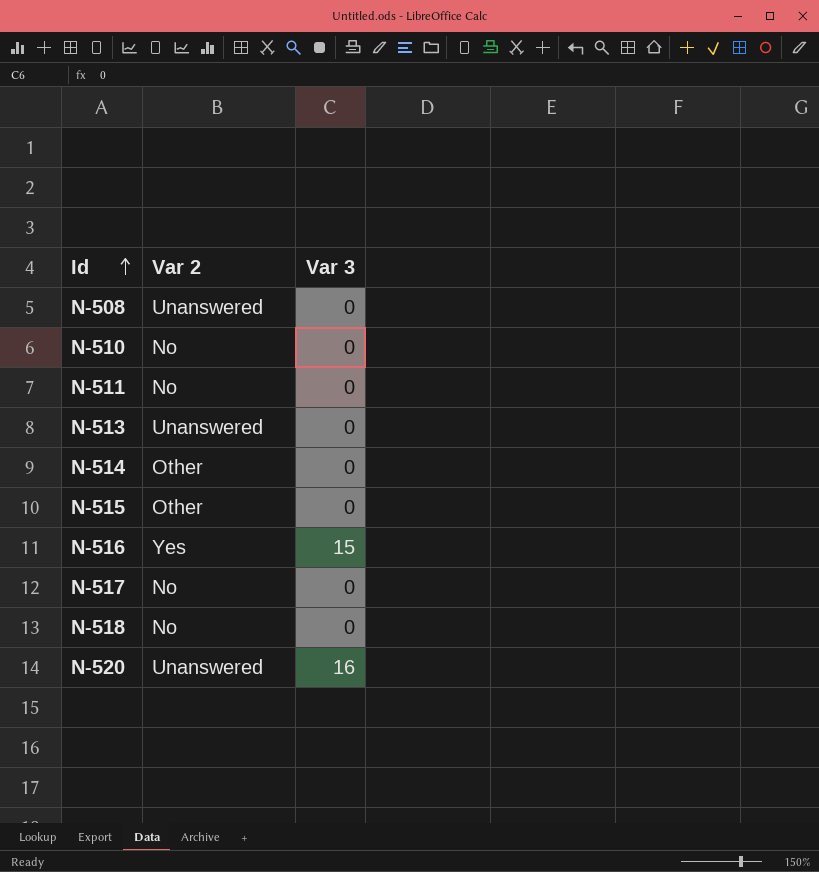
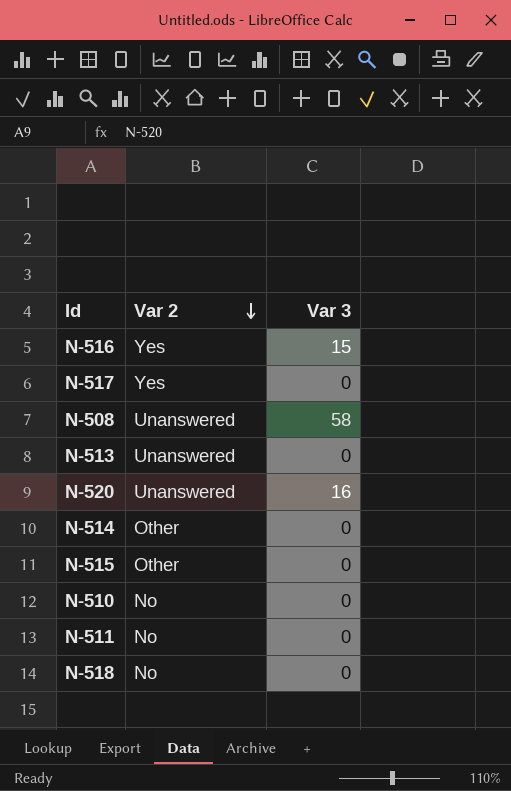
row order: Id ascending -> Var 2 descending
N-517 | Var 2: No -> Yes
N-508 | Var 3: 0 -> 58

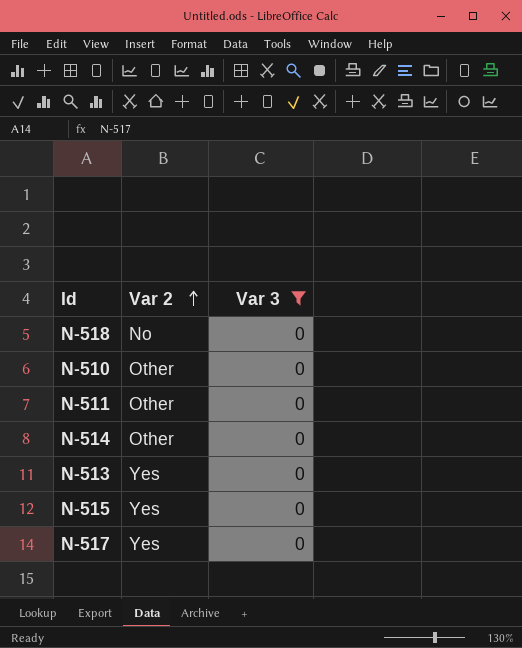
filter: none -> Var 3 = 0
row order: Var 2 descending -> Var 2 ascending
N-510 | Var 2: No -> Other
N-511 | Var 2: No -> Other
N-513 | Var 2: Unanswered -> Yes
N-515 | Var 2: Other -> Yes

